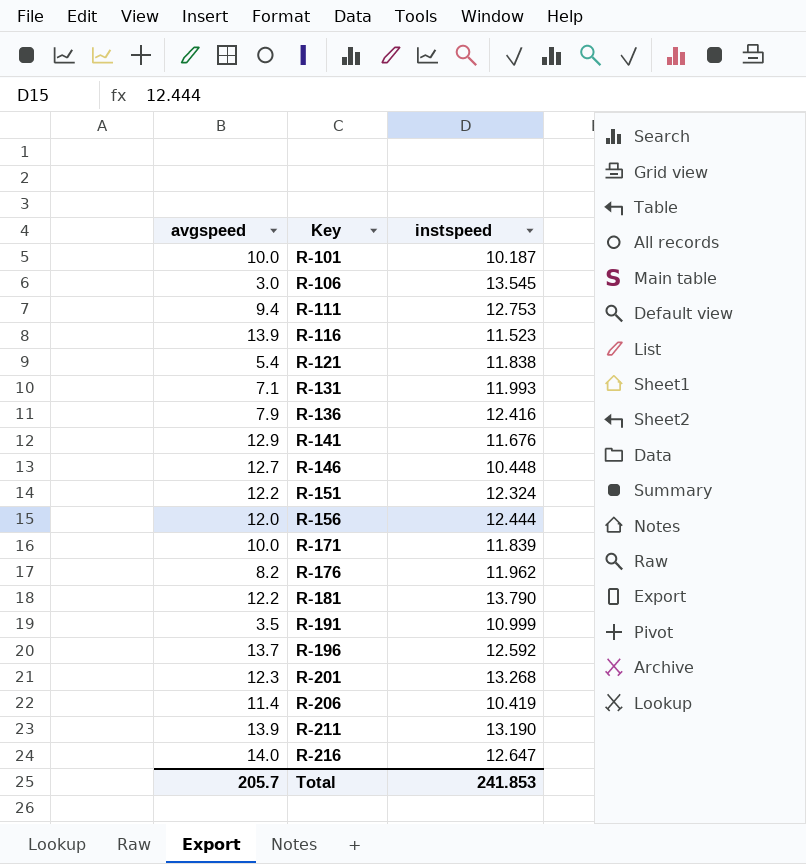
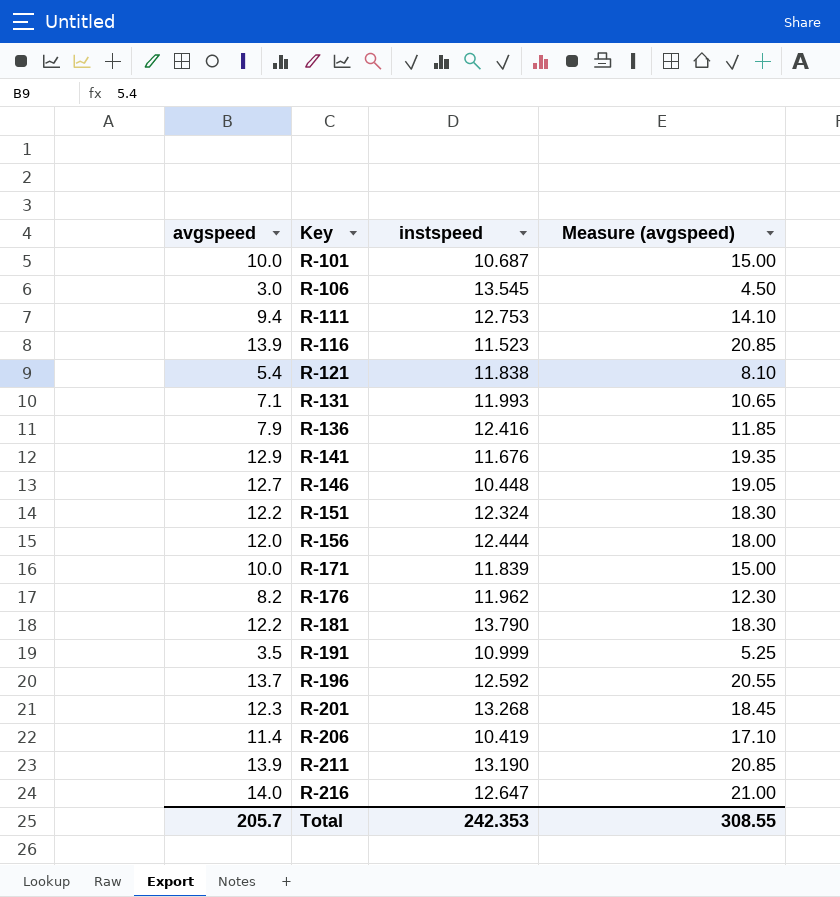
column Measure (avgspeed) | formula: none -> [avgspeed] * 1.5
R-101 | instspeed: 10.187 -> 10.687
Total | instspeed: 241.853 -> 242.353

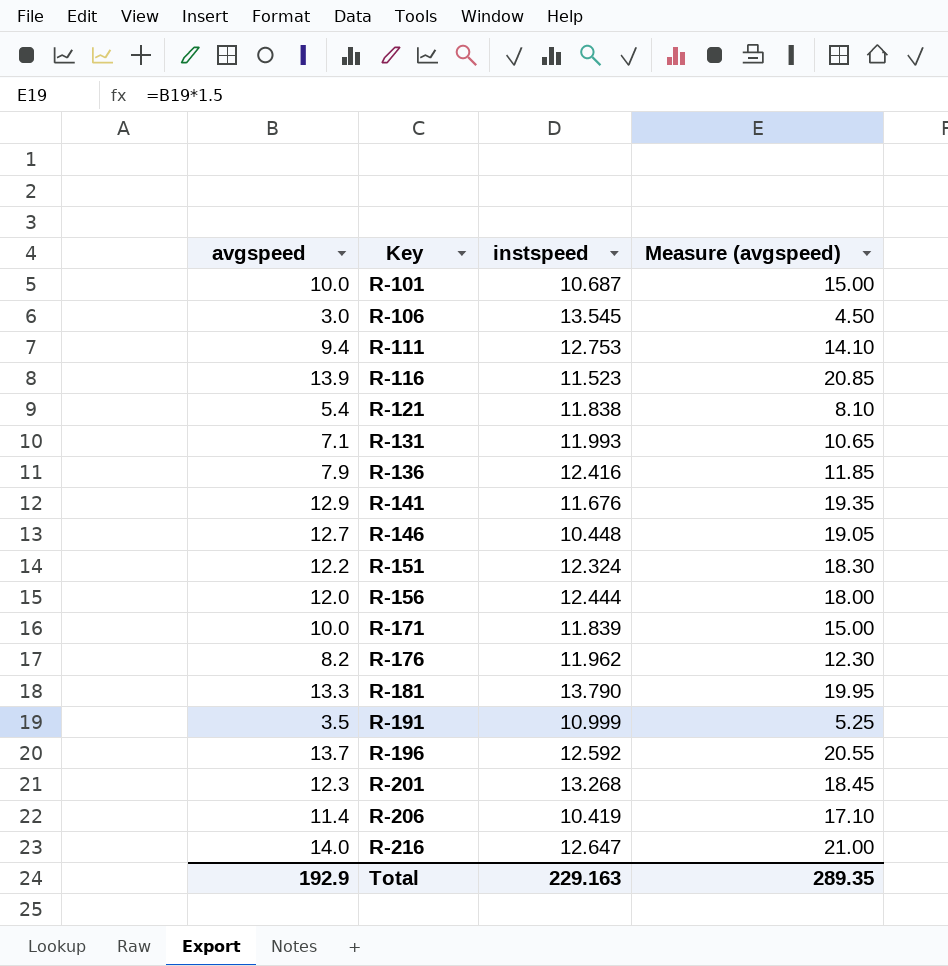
row R-211: 13.9 | 13.190 | 20.85 -> none
R-181 | avgspeed: 12.2 -> 13.3
R-181 | Measure (avgspeed): 18.30 -> 19.95
Total | avgspeed: 205.7 -> 192.9
Total | instspeed: 242.353 -> 229.163
Total | Measure (avgspeed): 308.55 -> 289.35

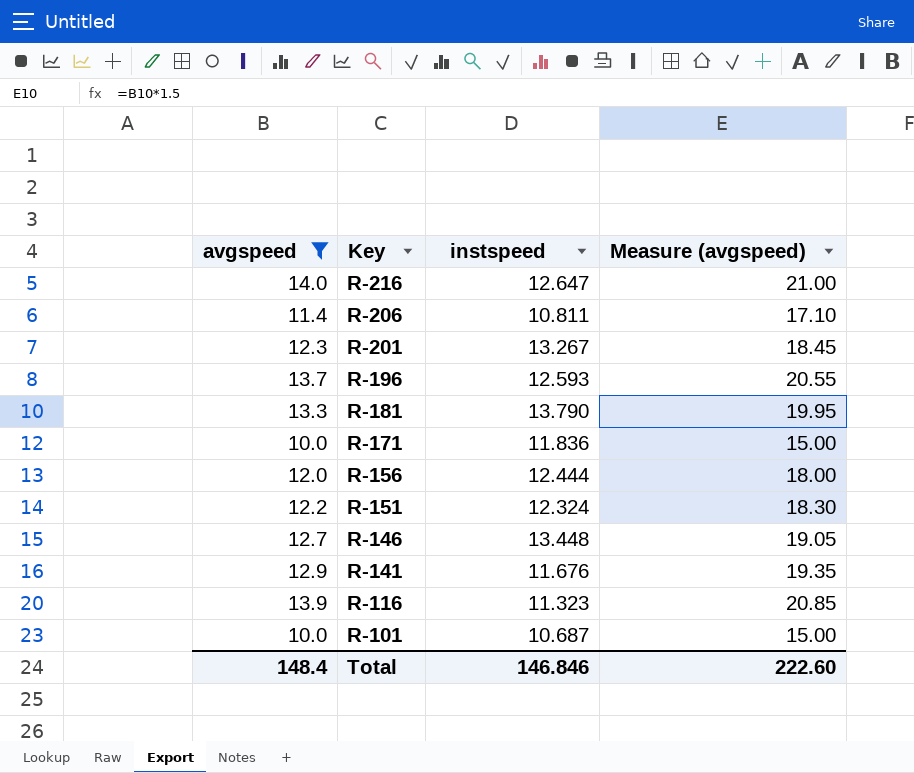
filter: none -> avgspeed >= 10.0
row order: Key ascending -> Key descending
R-206 | instspeed: 10.419 -> 10.811
R-201 | instspeed: 13.268 -> 13.267
R-196 | instspeed: 12.592 -> 12.593
R-171 | instspeed: 11.839 -> 11.836
R-146 | instspeed: 10.448 -> 13.448
R-116 | instspeed: 11.523 -> 11.323
Total | avgspeed: 192.9 -> 148.4
Total | instspeed: 229.163 -> 146.846
Total | Measure (avgspeed): 289.35 -> 222.60

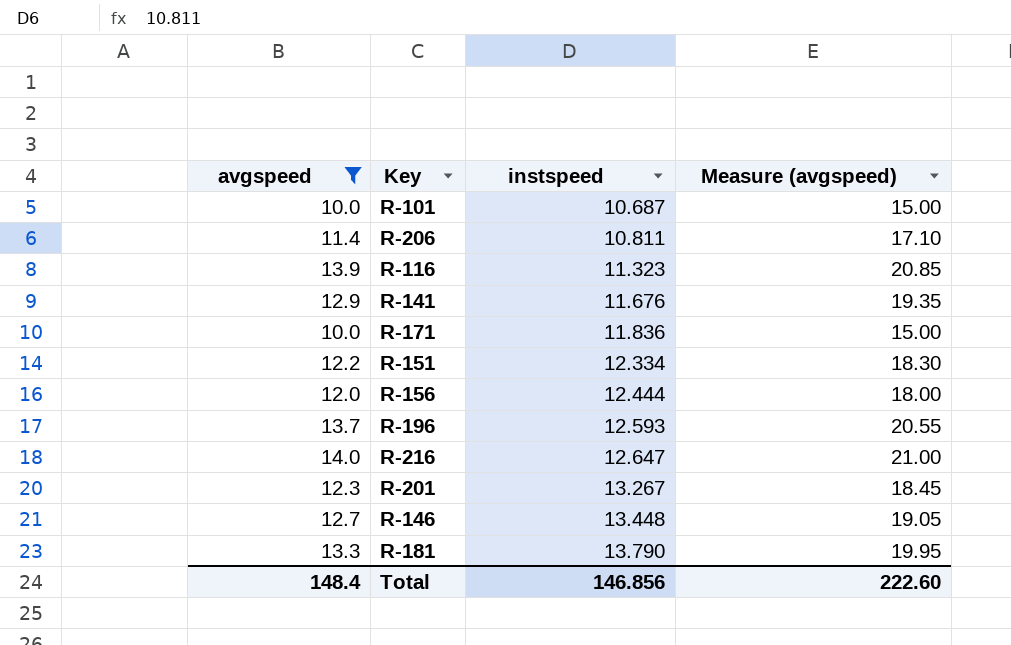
row order: Key descending -> instspeed ascending
R-151 | instspeed: 12.324 -> 12.334
Total | instspeed: 146.846 -> 146.856

